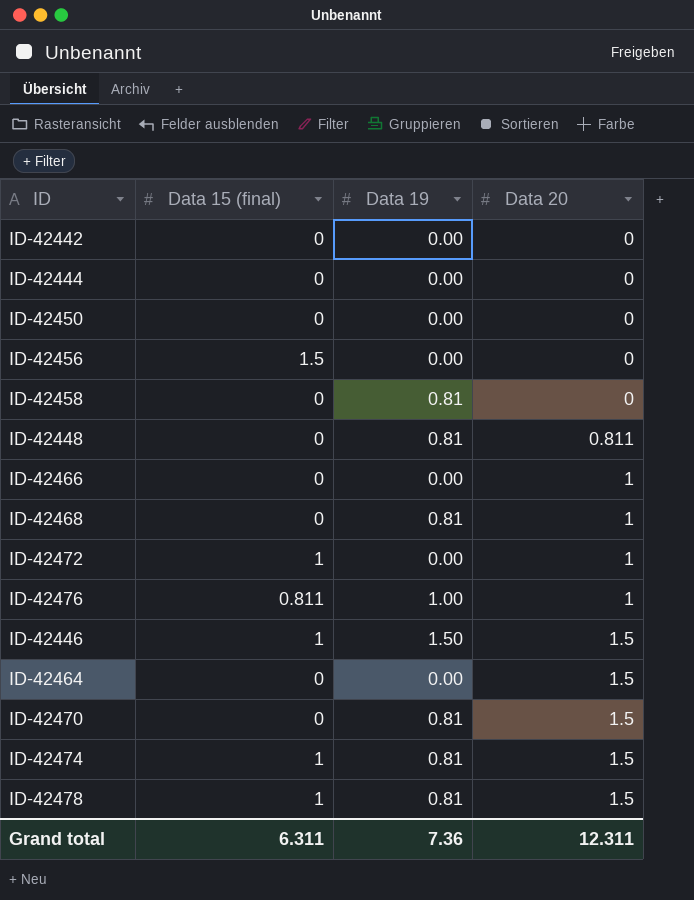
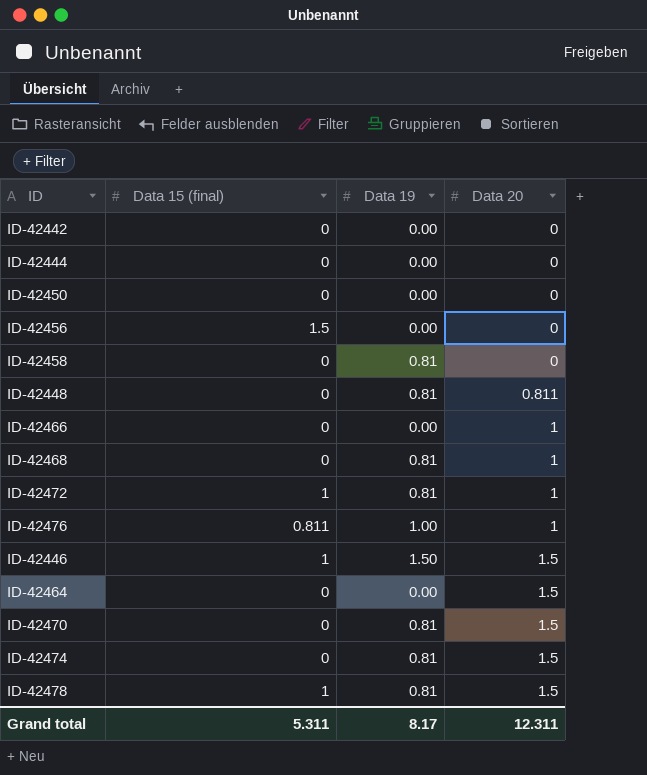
ID-42472 | Data 19: 0.00 -> 0.81
ID-42474 | Data 15 (final): 1 -> 0
Grand total | Data 15 (final): 6.311 -> 5.311
Grand total | Data 19: 7.36 -> 8.17

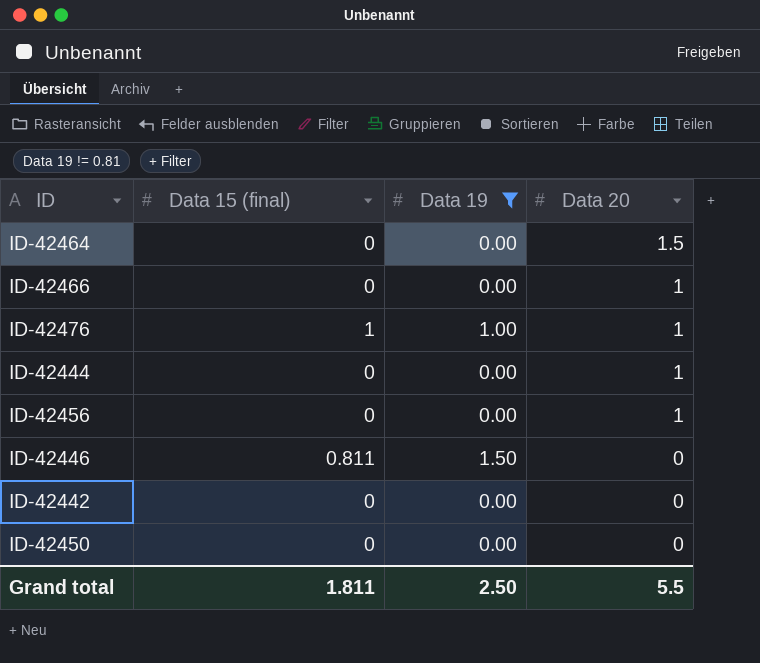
filter: none -> Data 19 != 0.81
row order: Data 20 ascending -> Data 20 descending
ID-42476 | Data 15 (final): 0.811 -> 1
ID-42444 | Data 20: 0 -> 1
ID-42456 | Data 15 (final): 1.5 -> 0
ID-42456 | Data 20: 0 -> 1
ID-42446 | Data 15 (final): 1 -> 0.811
ID-42446 | Data 20: 1.5 -> 0
Grand total | Data 15 (final): 5.311 -> 1.811
Grand total | Data 19: 8.17 -> 2.50
Grand total | Data 20: 12.311 -> 5.5

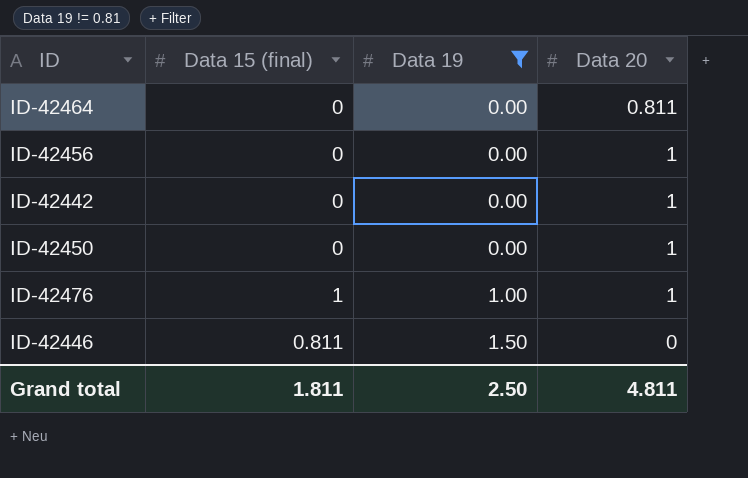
row order: Data 20 descending -> Data 19 ascending
row ID-42466: 0 | 0.00 | 1 -> none
row ID-42444: 0 | 0.00 | 1 -> none
ID-42464 | Data 20: 1.5 -> 0.811
ID-42442 | Data 20: 0 -> 1
ID-42450 | Data 20: 0 -> 1
Grand total | Data 20: 5.5 -> 4.811

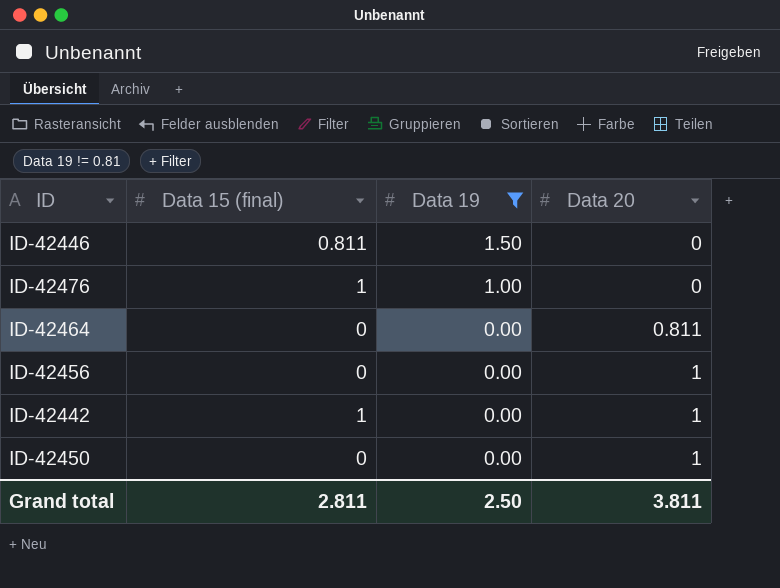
row order: Data 19 ascending -> Data 19 descending
ID-42476 | Data 20: 1 -> 0
ID-42442 | Data 15 (final): 0 -> 1
Grand total | Data 15 (final): 1.811 -> 2.811
Grand total | Data 20: 4.811 -> 3.811

